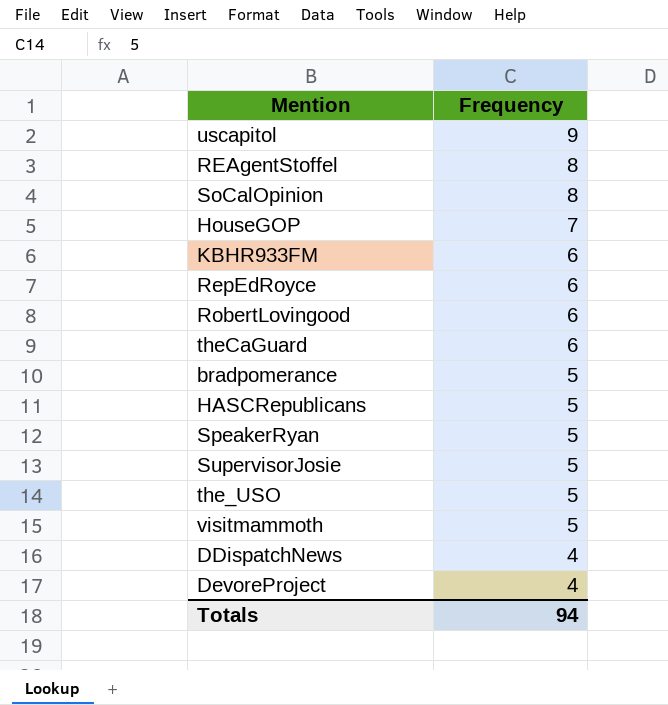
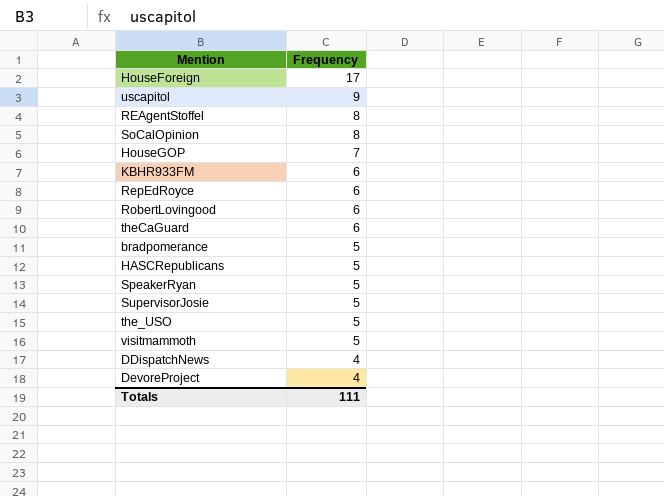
row HouseForeign: none -> 17
Totals | Frequency: 94 -> 111

